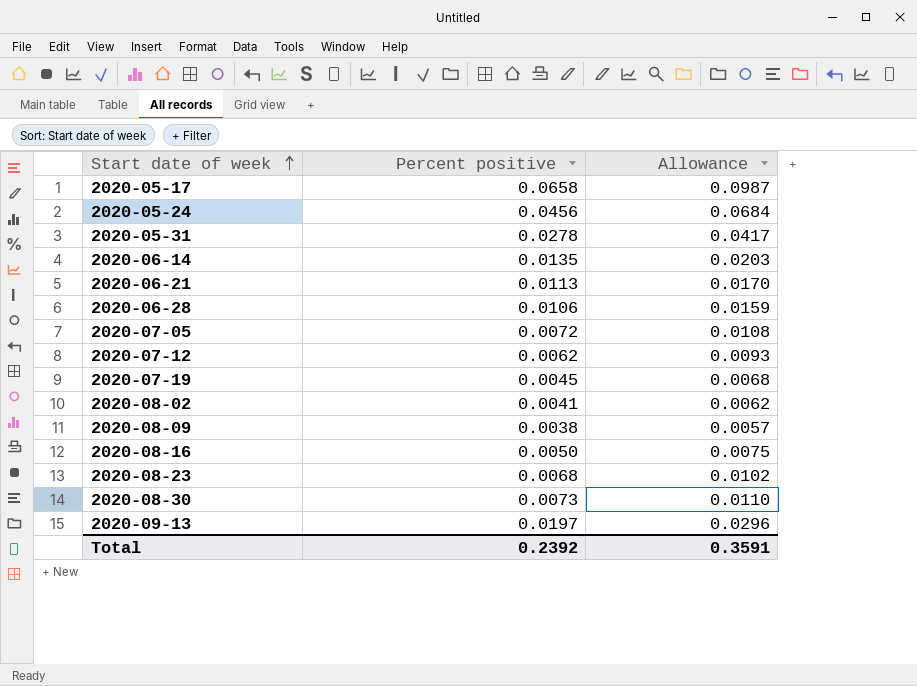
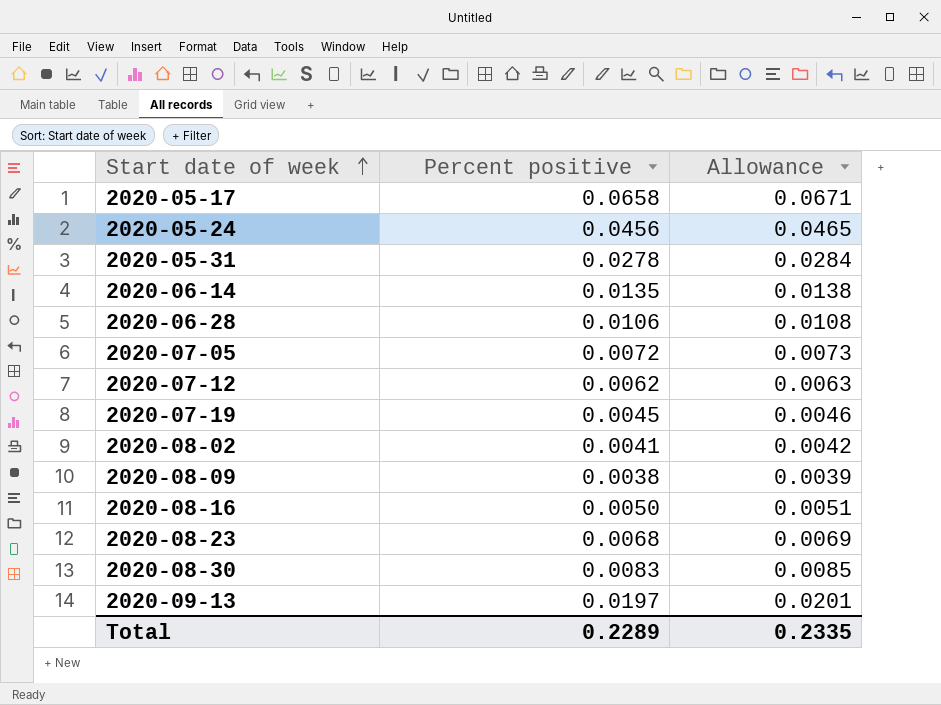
column Allowance | formula: [Percent positive] * 1.5 -> [Percent positive] * 1.02
row 2020-06-21: 0.0113 | 0.0170 -> none
2020-08-30 | Percent positive: 0.0073 -> 0.0083
Total | Percent positive: 0.2392 -> 0.2289
Total | Allowance: 0.3591 -> 0.2335

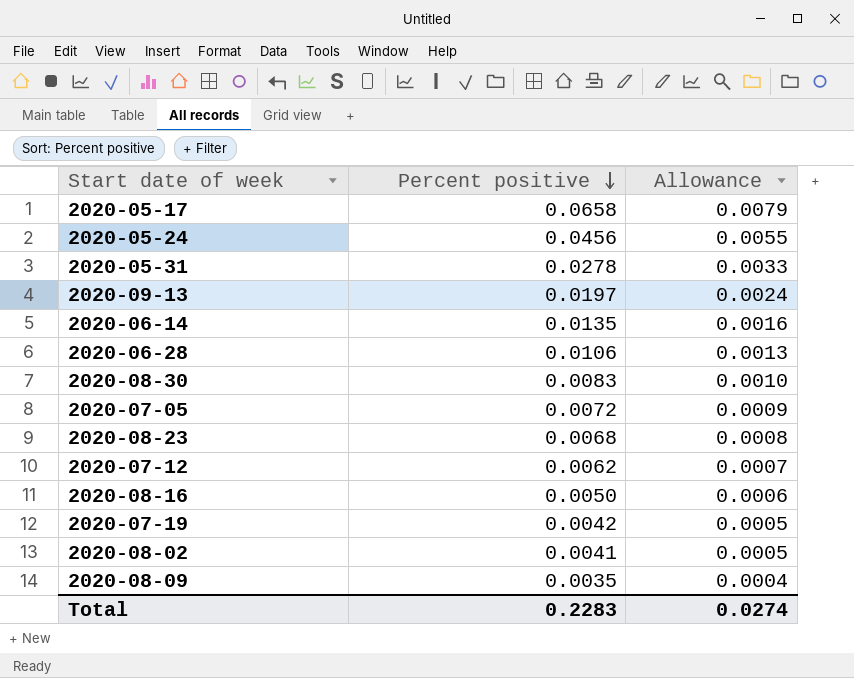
row order: Start date of week ascending -> Percent positive descending
column Allowance | formula: [Percent positive] * 1.02 -> [Percent positive] * 0.12
2020-07-19 | Percent positive: 0.0045 -> 0.0042
2020-08-09 | Percent positive: 0.0038 -> 0.0035
Total | Percent positive: 0.2289 -> 0.2283
Total | Allowance: 0.2335 -> 0.0274

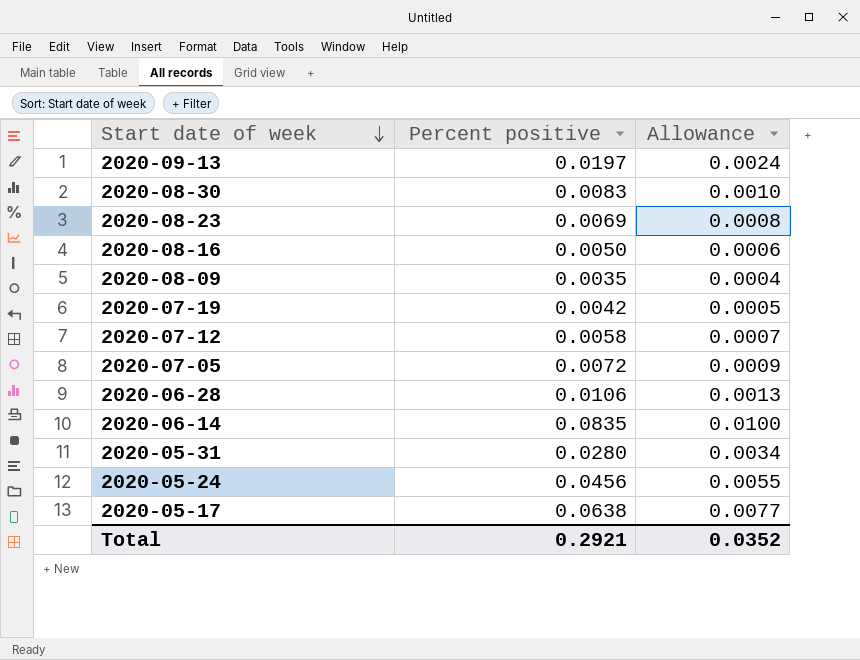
row order: Percent positive descending -> Start date of week descending
row 2020-08-02: 0.0041 | 0.0005 -> none
2020-08-23 | Percent positive: 0.0068 -> 0.0069
2020-07-12 | Percent positive: 0.0062 -> 0.0058
2020-06-14 | Percent positive: 0.0135 -> 0.0835
2020-06-14 | Allowance: 0.0016 -> 0.0100
2020-05-31 | Percent positive: 0.0278 -> 0.0280
2020-05-31 | Allowance: 0.0033 -> 0.0034
2020-05-17 | Percent positive: 0.0658 -> 0.0638
2020-05-17 | Allowance: 0.0079 -> 0.0077
Total | Percent positive: 0.2283 -> 0.2921
Total | Allowance: 0.0274 -> 0.0352

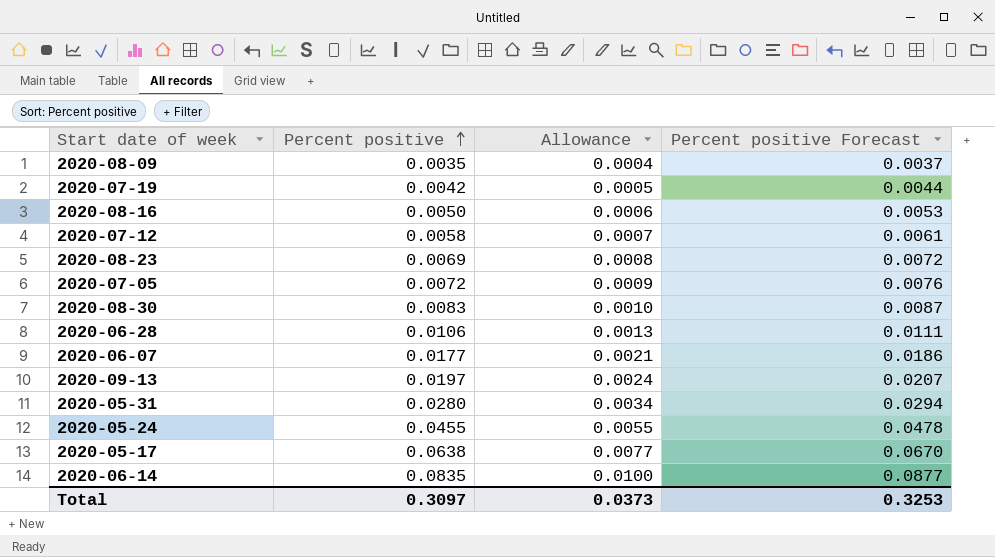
row order: Start date of week descending -> Percent positive ascending
column Percent positive Forecast | formula: none -> [Percent positive] * 1.05
row 2020-06-07: none -> 0.0177 | 0.0021 | 0.0186
2020-05-24 | Percent positive: 0.0456 -> 0.0455
Total | Percent positive: 0.2921 -> 0.3097
Total | Allowance: 0.0352 -> 0.0373

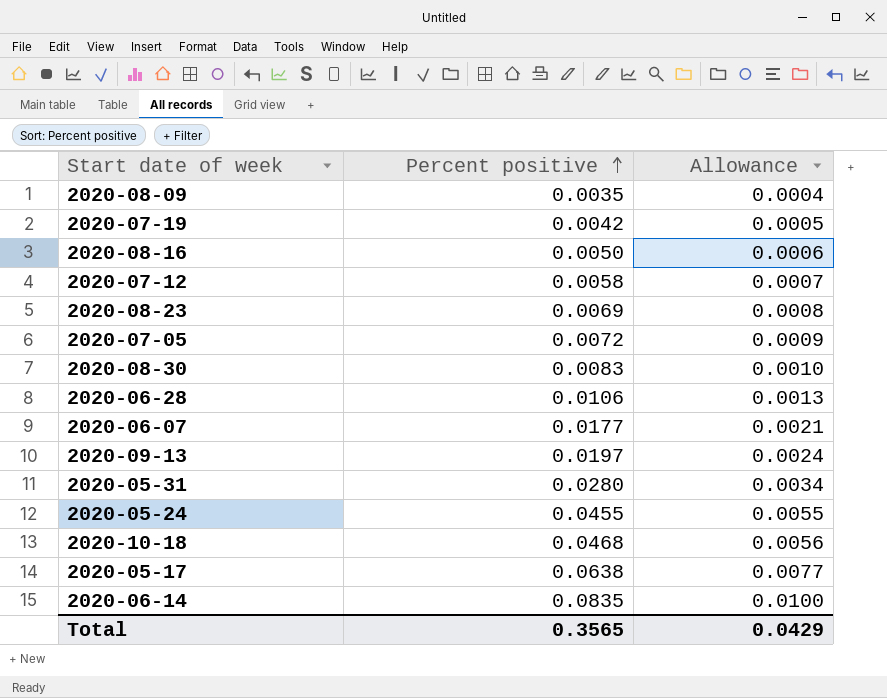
column Percent positive Forecast | formula: [Percent positive] * 1.05 -> none
row 2020-10-18: none -> 0.0468 | 0.0056
Total | Percent positive: 0.3097 -> 0.3565
Total | Allowance: 0.0373 -> 0.0429

